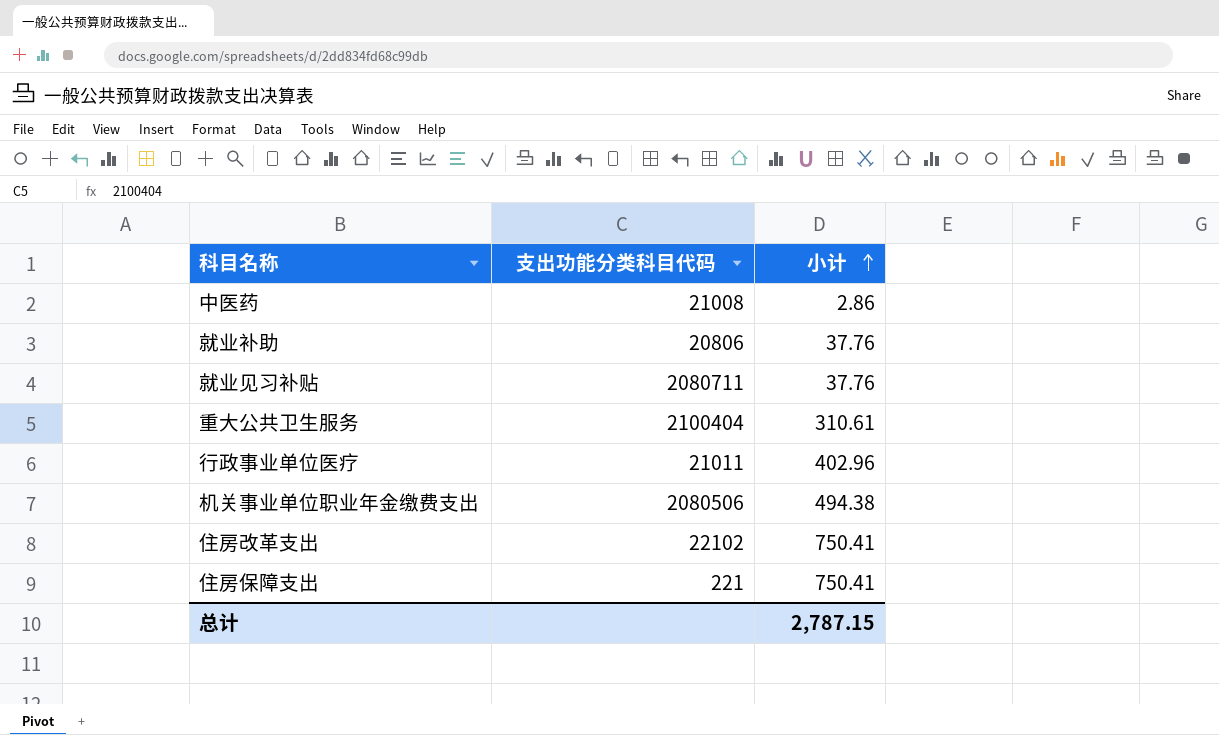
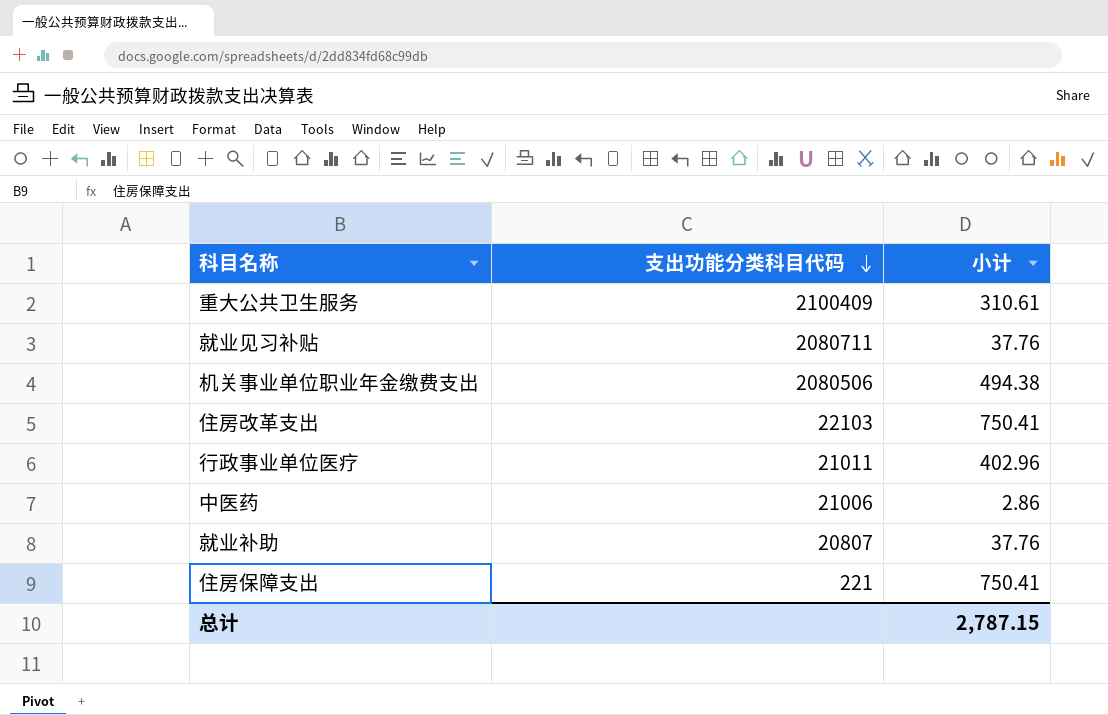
row order: 小计 ascending -> 支出功能分类科目代码 descending
重大公共卫生服务 | 支出功能分类科目代码: 2100404 -> 2100409
住房改革支出 | 支出功能分类科目代码: 22102 -> 22103
中医药 | 支出功能分类科目代码: 21008 -> 21006
就业补助 | 支出功能分类科目代码: 20806 -> 20807

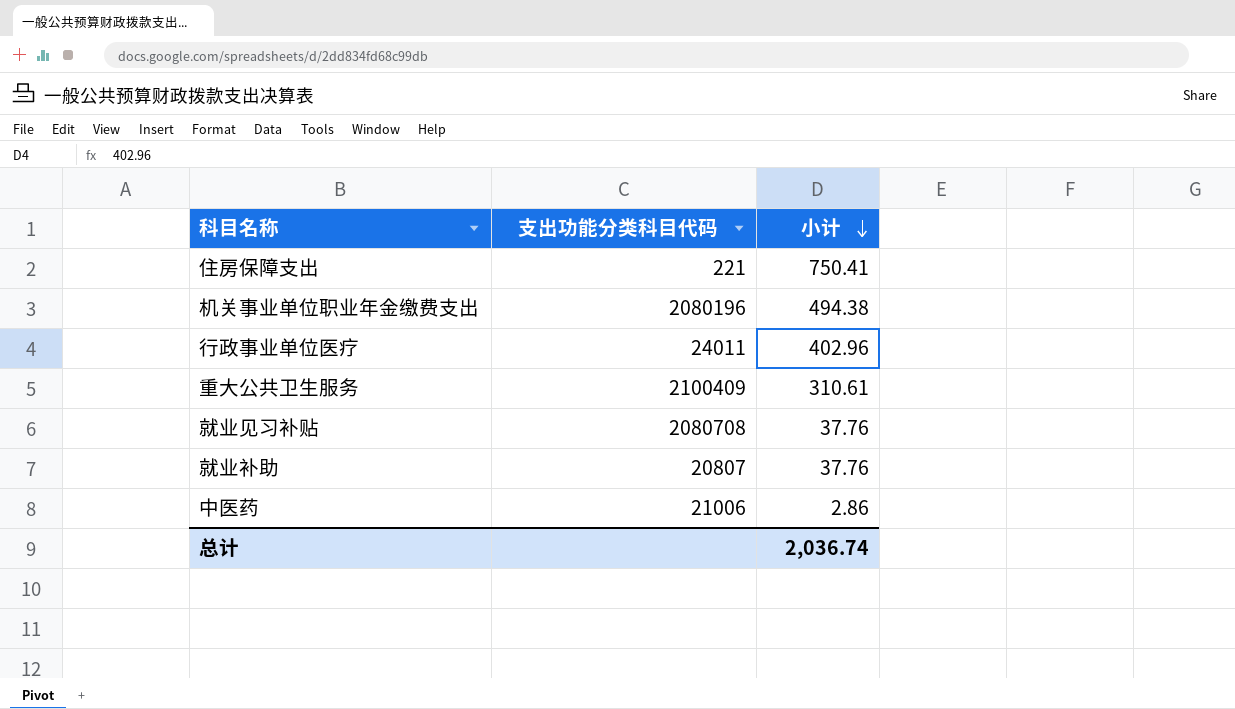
row order: 支出功能分类科目代码 descending -> 小计 descending
row 住房改革支出: 22103 | 750.41 -> none
机关事业单位职业年金缴费支出 | 支出功能分类科目代码: 2080506 -> 2080196
行政事业单位医疗 | 支出功能分类科目代码: 21011 -> 24011
就业见习补贴 | 支出功能分类科目代码: 2080711 -> 2080708
总计 | 小计: 2,787.15 -> 2,036.74

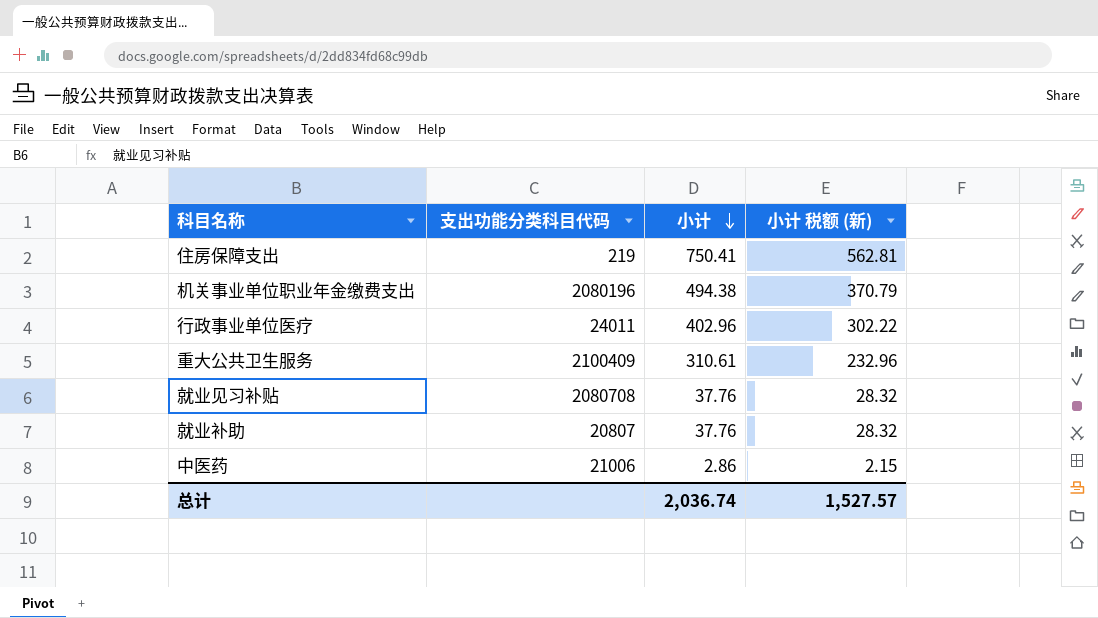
column 小计 税额 (新) | formula: none -> [小计] * 0.75
住房保障支出 | 支出功能分类科目代码: 221 -> 219

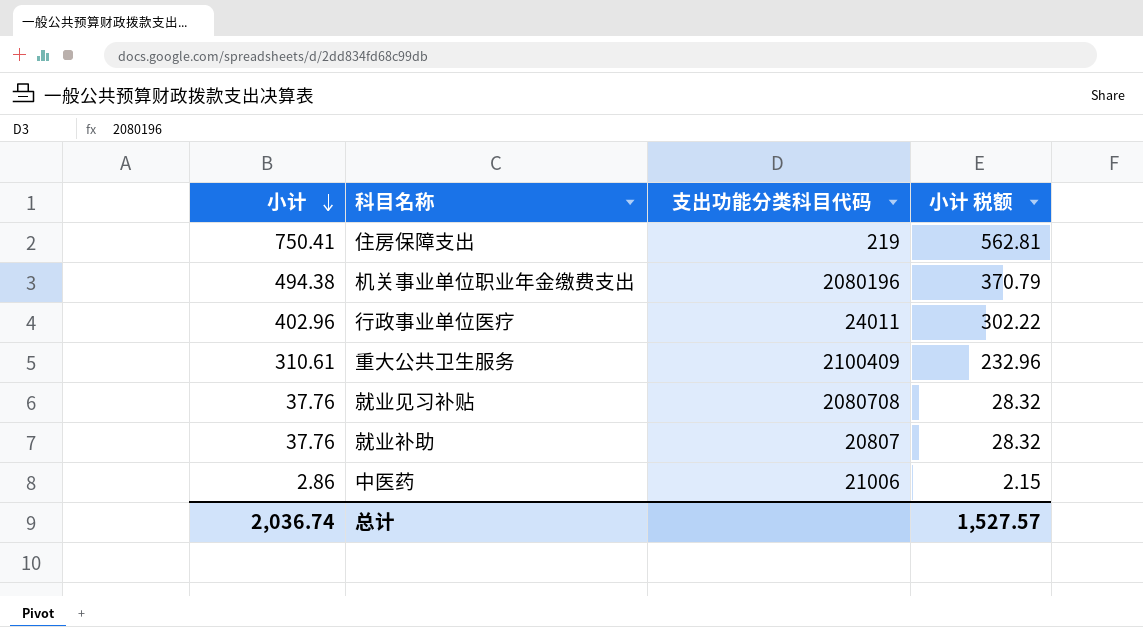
column 小计 | position: 3 -> 1
column name: 小计 税额 (新) -> 小计 税额

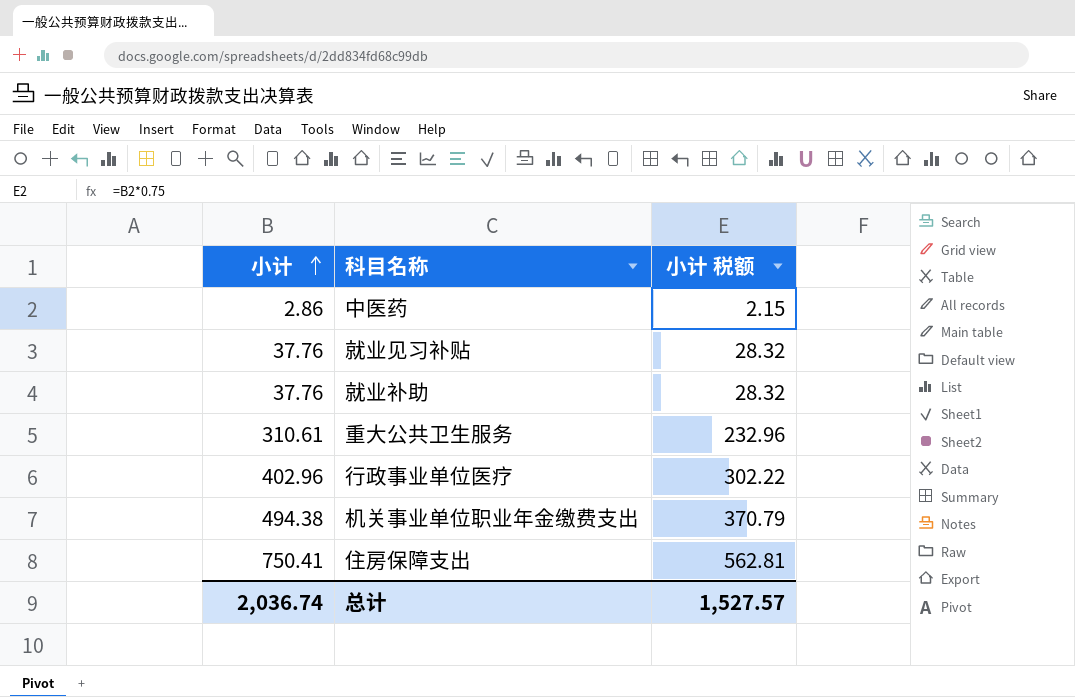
row order: 小计 descending -> 小计 ascending
column 支出功能分类科目代码 | position: 3 -> none

